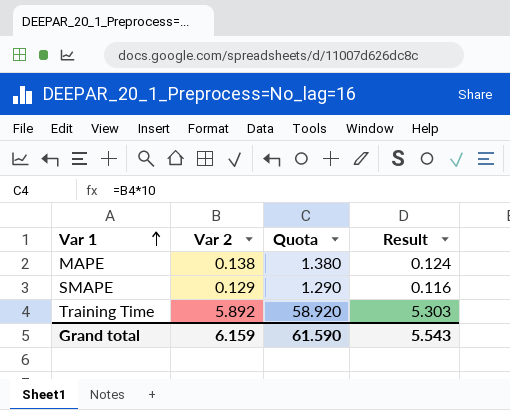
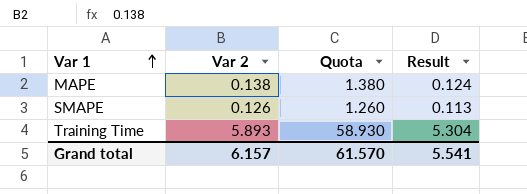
SMAPE | Var 2: 0.129 -> 0.126
SMAPE | Quota: 1.290 -> 1.260
SMAPE | Result: 0.116 -> 0.113
Training Time | Var 2: 5.892 -> 5.893
Training Time | Quota: 58.920 -> 58.930
Training Time | Result: 5.303 -> 5.304
Grand total | Var 2: 6.159 -> 6.157
Grand total | Quota: 61.590 -> 61.570
Grand total | Result: 5.543 -> 5.541

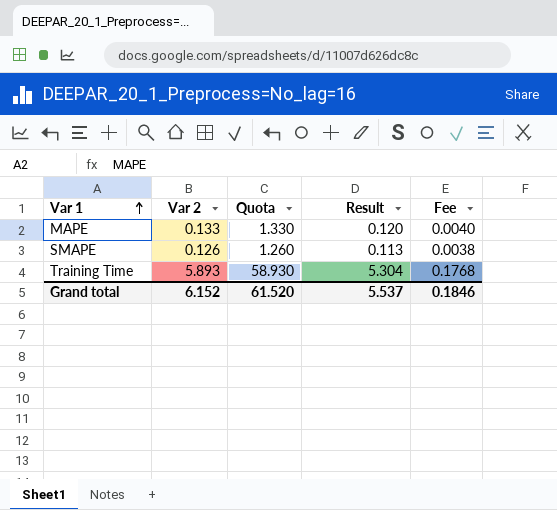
column Fee | formula: none -> [Var 2] * 0.03
MAPE | Var 2: 0.138 -> 0.133
MAPE | Quota: 1.380 -> 1.330
MAPE | Result: 0.124 -> 0.120
Grand total | Var 2: 6.157 -> 6.152
Grand total | Quota: 61.570 -> 61.520
Grand total | Result: 5.541 -> 5.537

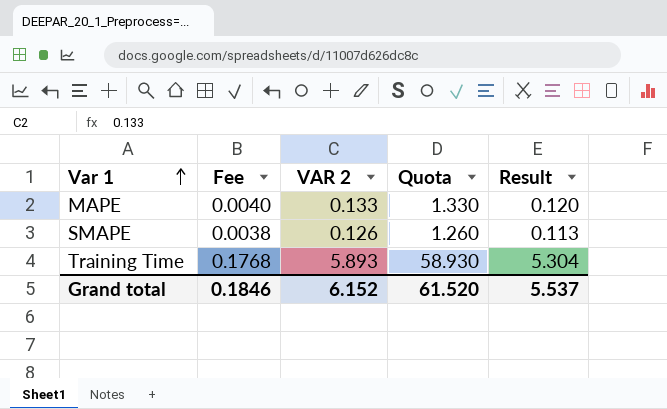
column Fee | position: 5 -> 2
column name: Var 2 -> VAR 2

